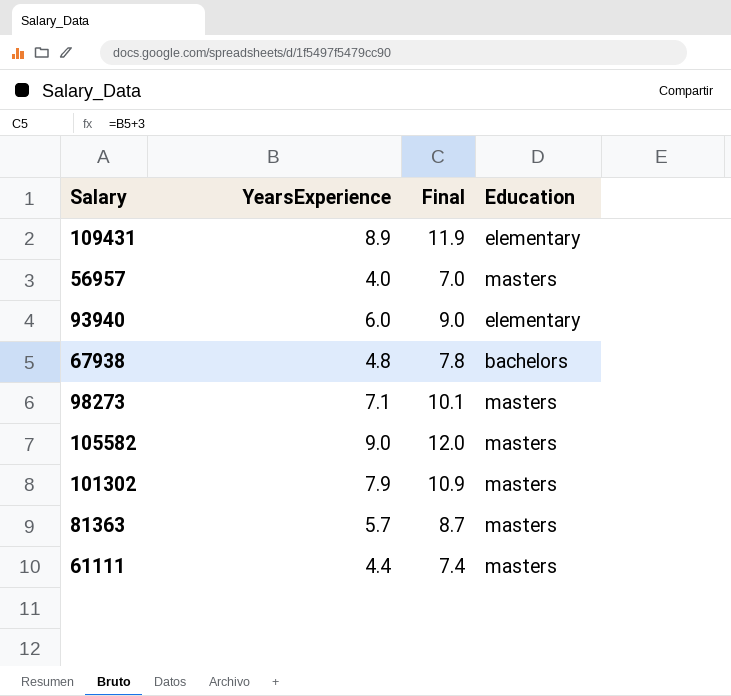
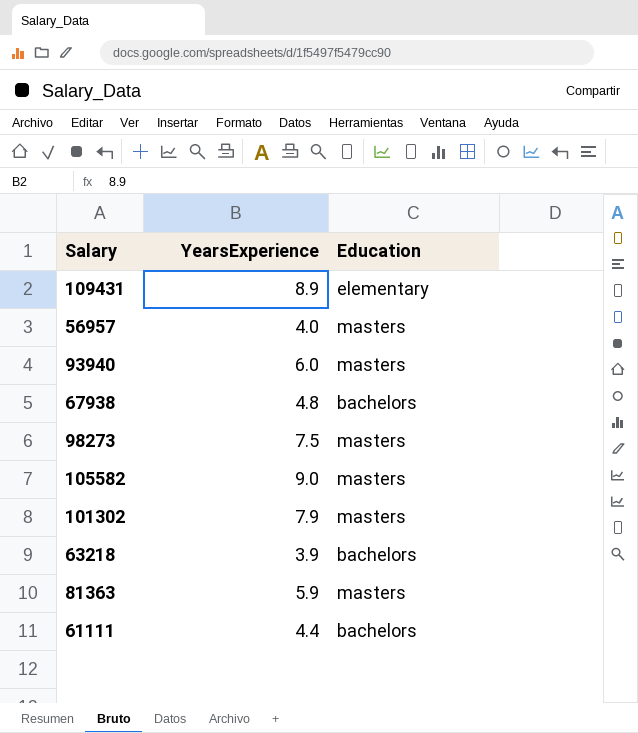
column Final | formula: [YearsExperience] + 3 -> none
93940 | Education: elementary -> masters
98273 | YearsExperience: 7.1 -> 7.5
row 63218: none -> 3.9 | bachelors
81363 | YearsExperience: 5.7 -> 5.9
61111 | Education: masters -> bachelors

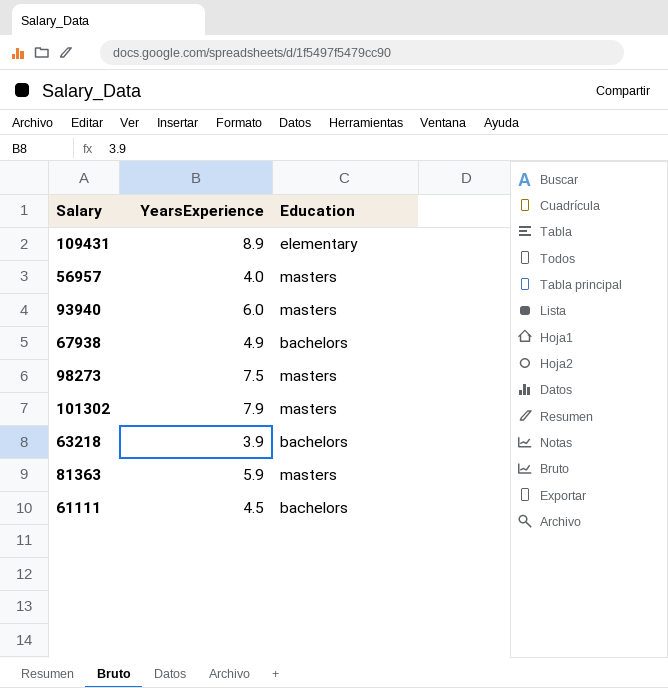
row 105582: 9.0 | masters -> none
67938 | YearsExperience: 4.8 -> 4.9
61111 | YearsExperience: 4.4 -> 4.5

